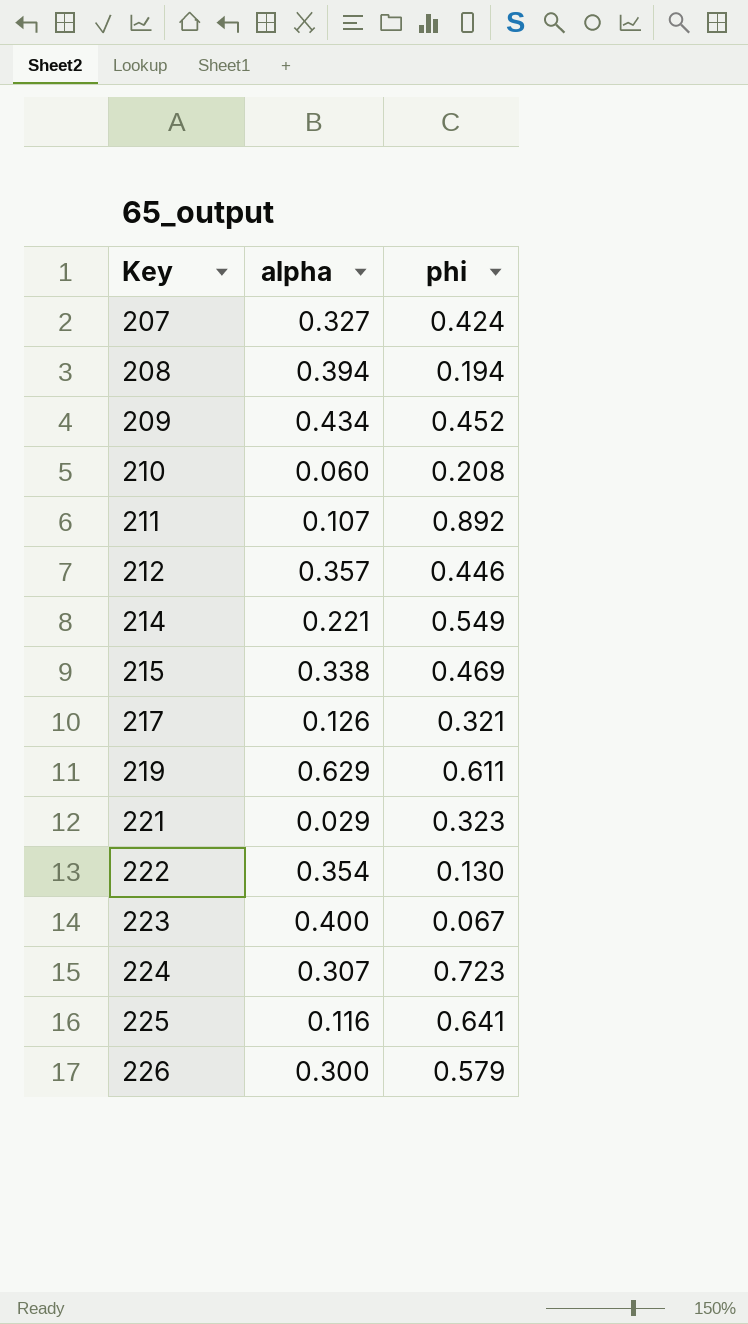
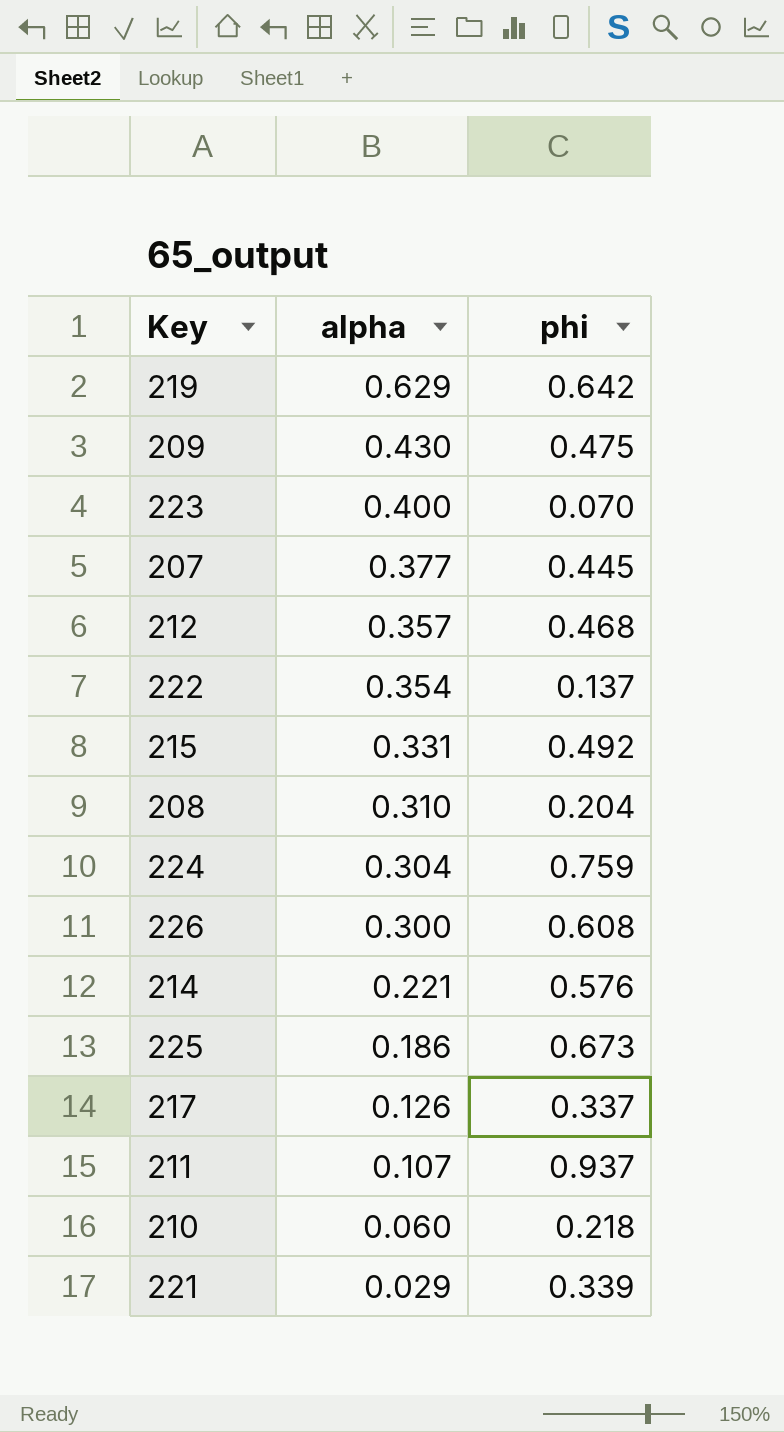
row order: Key ascending -> alpha descending
219 | phi: 0.611 -> 0.642
209 | alpha: 0.434 -> 0.430
209 | phi: 0.452 -> 0.475
223 | phi: 0.067 -> 0.070
207 | alpha: 0.327 -> 0.377
207 | phi: 0.424 -> 0.445
212 | phi: 0.446 -> 0.468
222 | phi: 0.130 -> 0.137
215 | alpha: 0.338 -> 0.331
215 | phi: 0.469 -> 0.492
208 | alpha: 0.394 -> 0.310
208 | phi: 0.194 -> 0.204
224 | alpha: 0.307 -> 0.304
224 | phi: 0.723 -> 0.759
226 | phi: 0.579 -> 0.608
214 | phi: 0.549 -> 0.576
225 | alpha: 0.116 -> 0.186
225 | phi: 0.641 -> 0.673
217 | phi: 0.321 -> 0.337
211 | phi: 0.892 -> 0.937
210 | phi: 0.208 -> 0.218
221 | phi: 0.323 -> 0.339

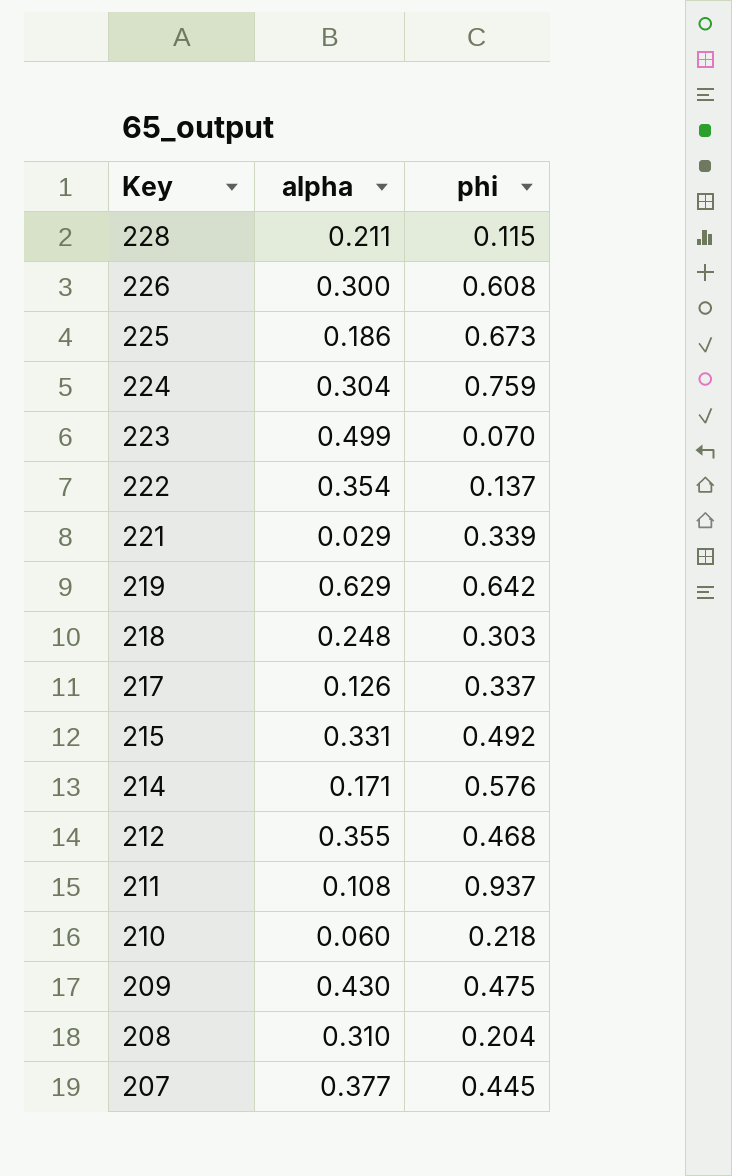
row order: alpha descending -> Key descending
row 228: none -> 0.211 | 0.115
223 | alpha: 0.400 -> 0.499
row 218: none -> 0.248 | 0.303
214 | alpha: 0.221 -> 0.171
212 | alpha: 0.357 -> 0.355
211 | alpha: 0.107 -> 0.108

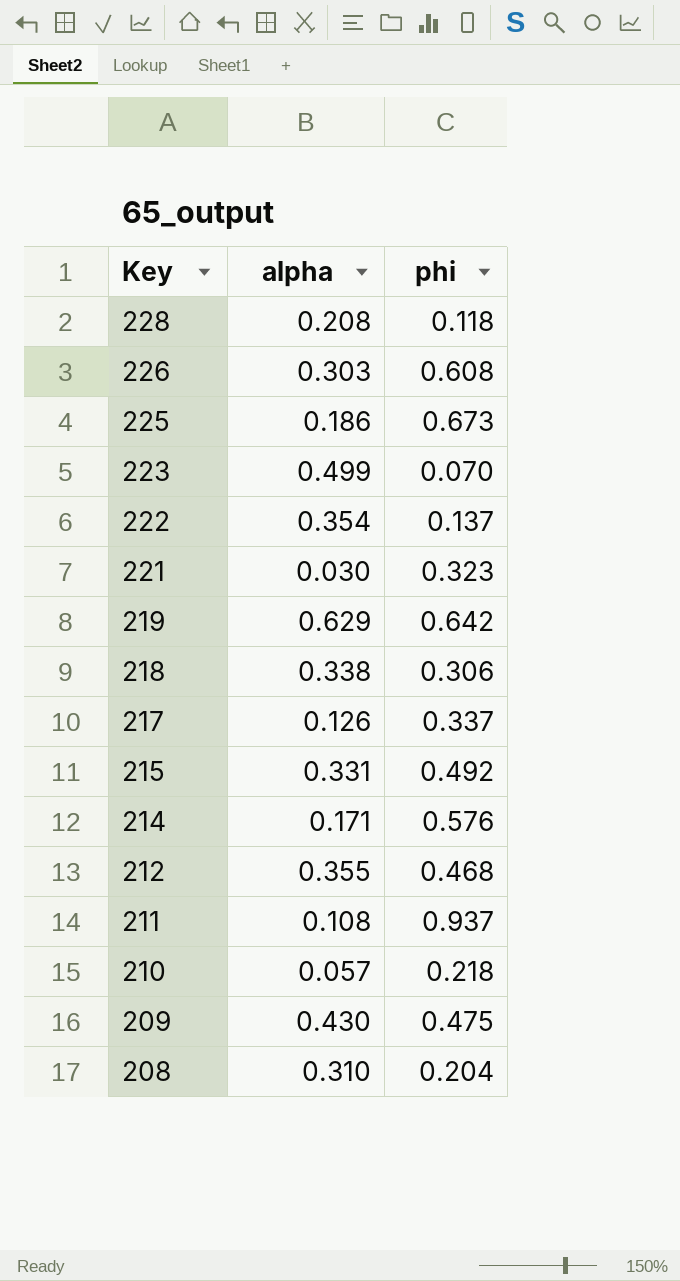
row 224: 0.304 | 0.759 -> none
row 207: 0.377 | 0.445 -> none
228 | alpha: 0.211 -> 0.208
228 | phi: 0.115 -> 0.118
226 | alpha: 0.300 -> 0.303
221 | alpha: 0.029 -> 0.030
221 | phi: 0.339 -> 0.323
218 | alpha: 0.248 -> 0.338
218 | phi: 0.303 -> 0.306
210 | alpha: 0.060 -> 0.057

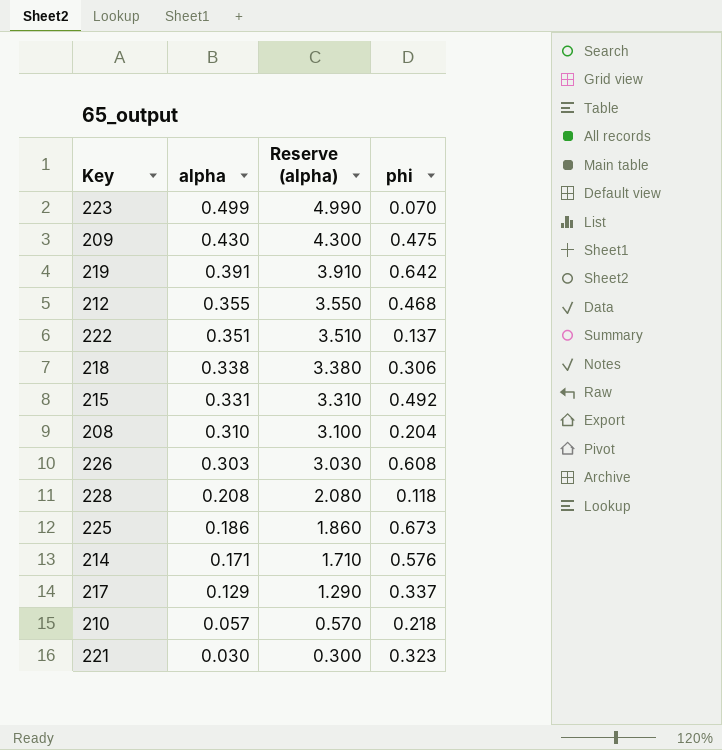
row order: Key descending -> alpha descending
column Reserve (alpha) | formula: none -> [alpha] * 10
row 211: 0.108 | 0.937 -> none
219 | alpha: 0.629 -> 0.391
222 | alpha: 0.354 -> 0.351
217 | alpha: 0.126 -> 0.129

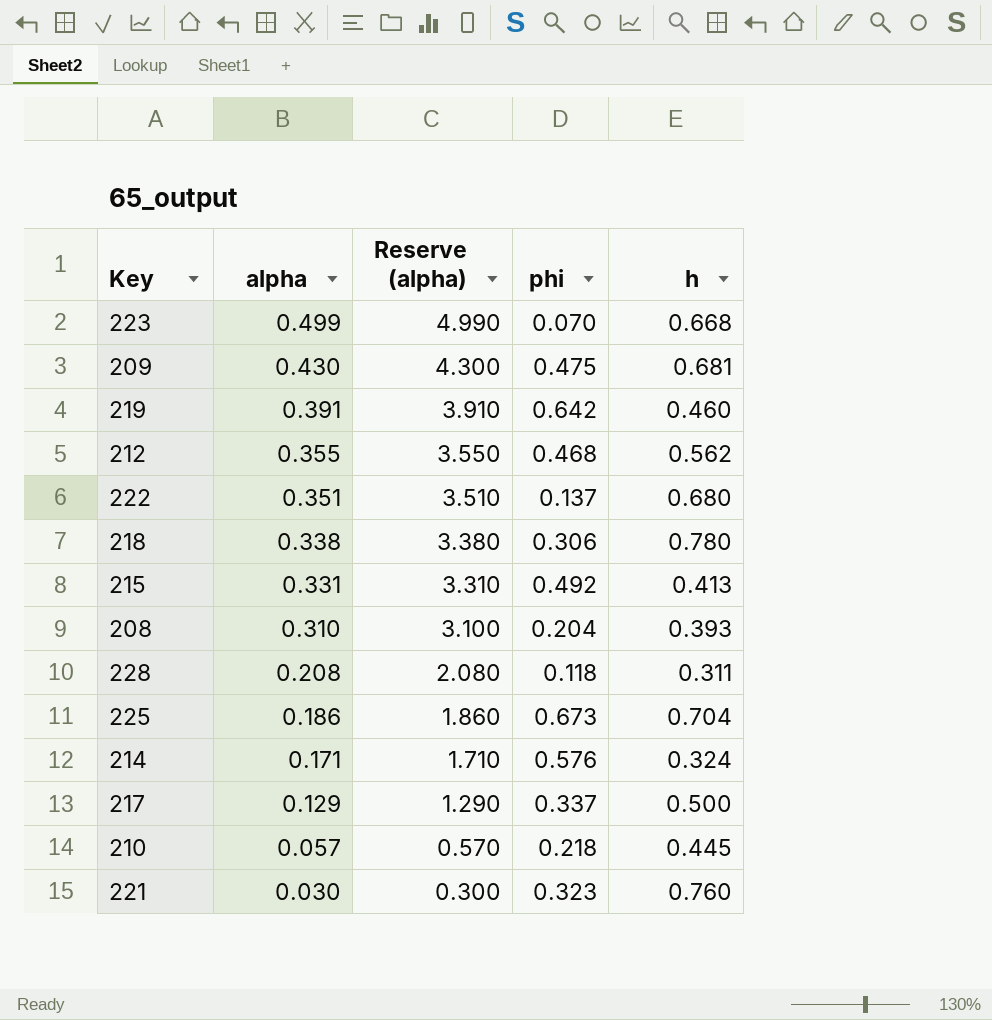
column h | position: none -> 5
row 226: 0.303 | 3.030 | 0.608 -> none

